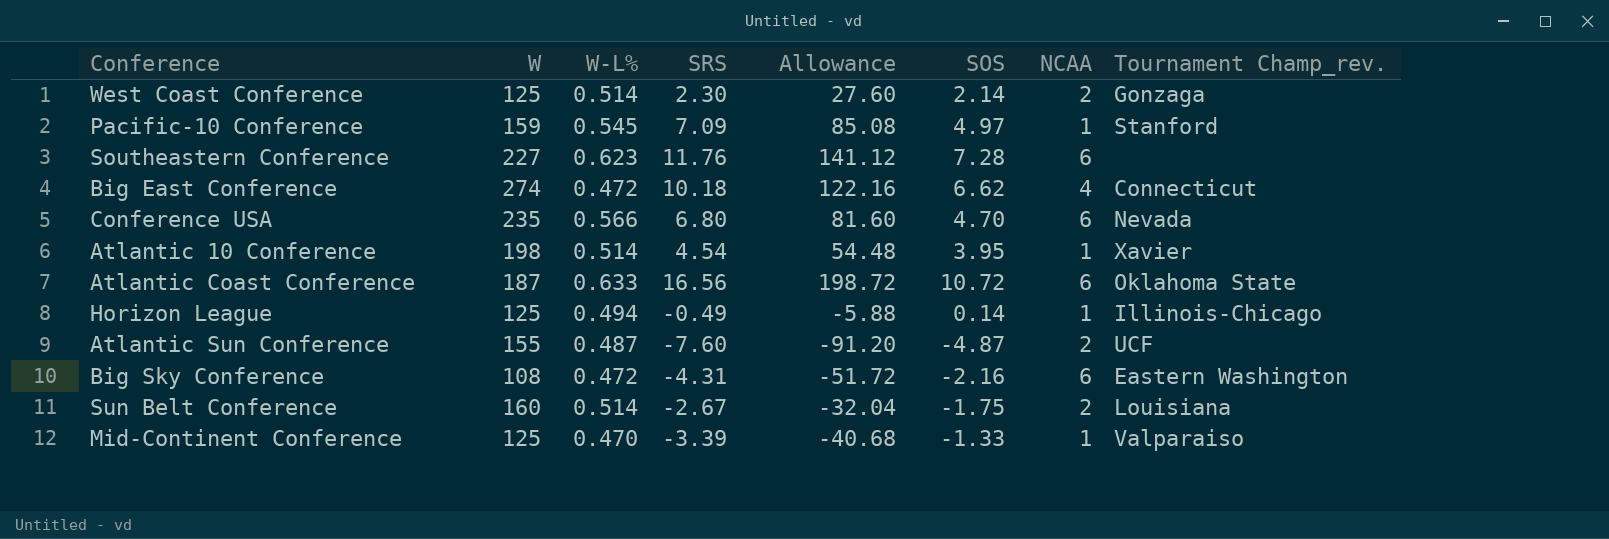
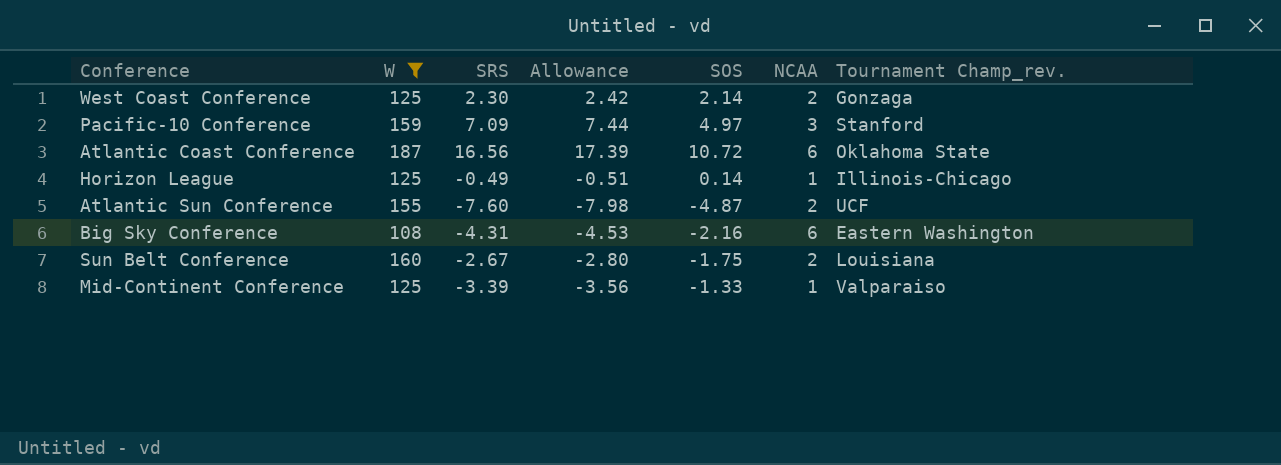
filter: none -> W <= 187
column W-L% | position: 3 -> none
column Allowance | formula: [SRS] * 12 -> [SRS] * 1.05
Pacific-10 Conference | NCAA: 1 -> 3

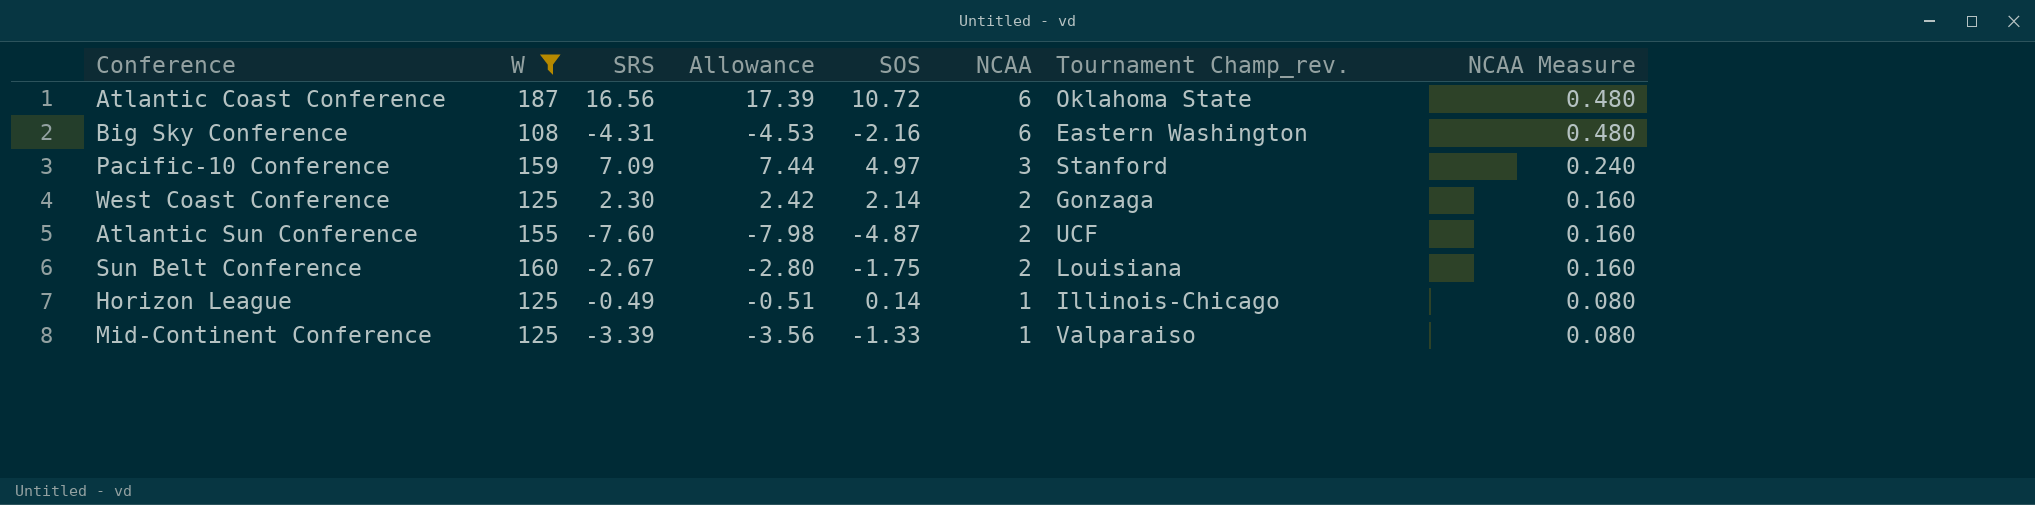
row order: none -> NCAA descending
column NCAA Measure | formula: none -> [NCAA] * 0.08

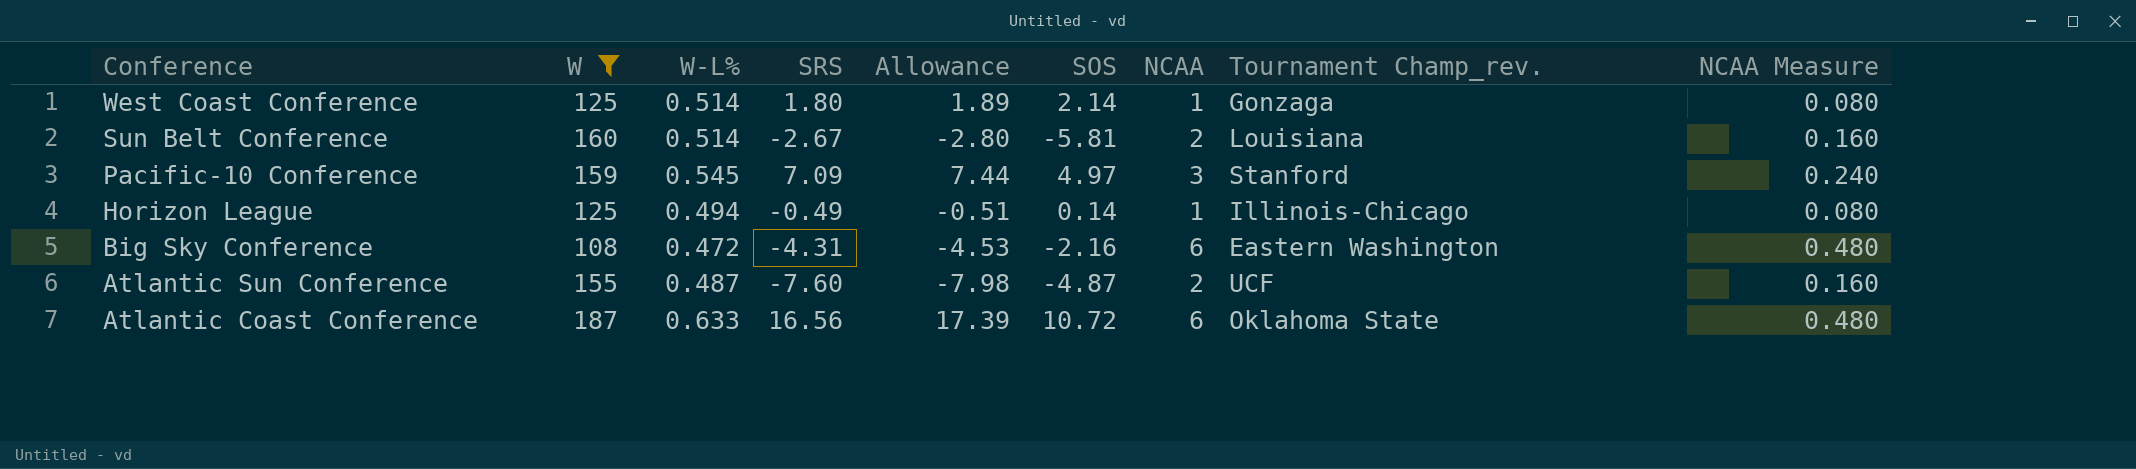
row order: NCAA descending -> Conference descending
column W-L% | position: none -> 3
row Mid-Continent Conference: 125 | -3.39 | -3.56 | -1.33 | 1 | Valparaiso | 0.080 -> none
West Coast Conference | SRS: 2.30 -> 1.80
West Coast Conference | Allowance: 2.42 -> 1.89
West Coast Conference | NCAA: 2 -> 1
West Coast Conference | NCAA Measure: 0.160 -> 0.080
Sun Belt Conference | SOS: -1.75 -> -5.81

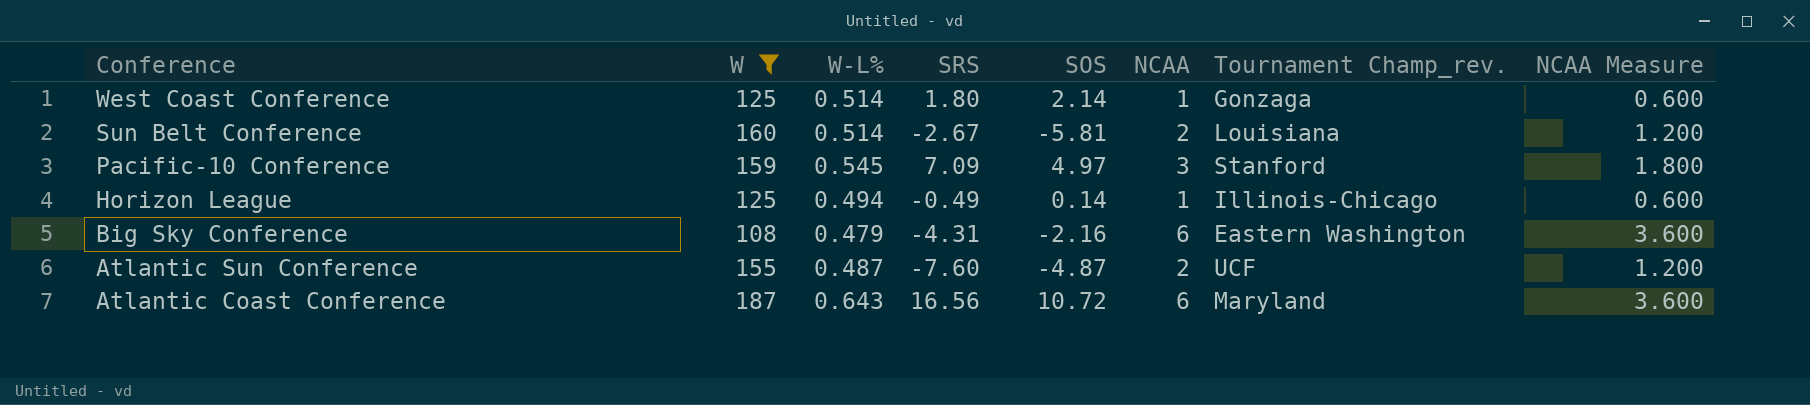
column Allowance | formula: [SRS] * 1.05 -> none
column NCAA Measure | formula: [NCAA] * 0.08 -> [NCAA] * 0.6
Big Sky Conference | W-L%: 0.472 -> 0.479
Atlantic Coast Conference | W-L%: 0.633 -> 0.643
Atlantic Coast Conference | Tournament Champ_rev.: Oklahoma State -> Maryland

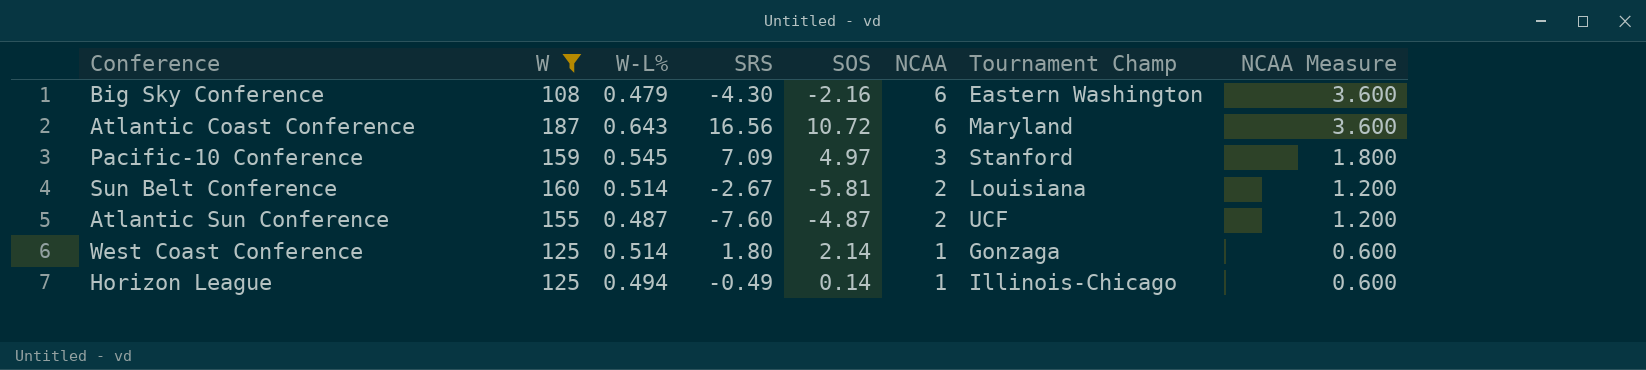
row order: Conference descending -> NCAA descending
column name: Tournament Champ_rev. -> Tournament Champ
Big Sky Conference | SRS: -4.31 -> -4.30

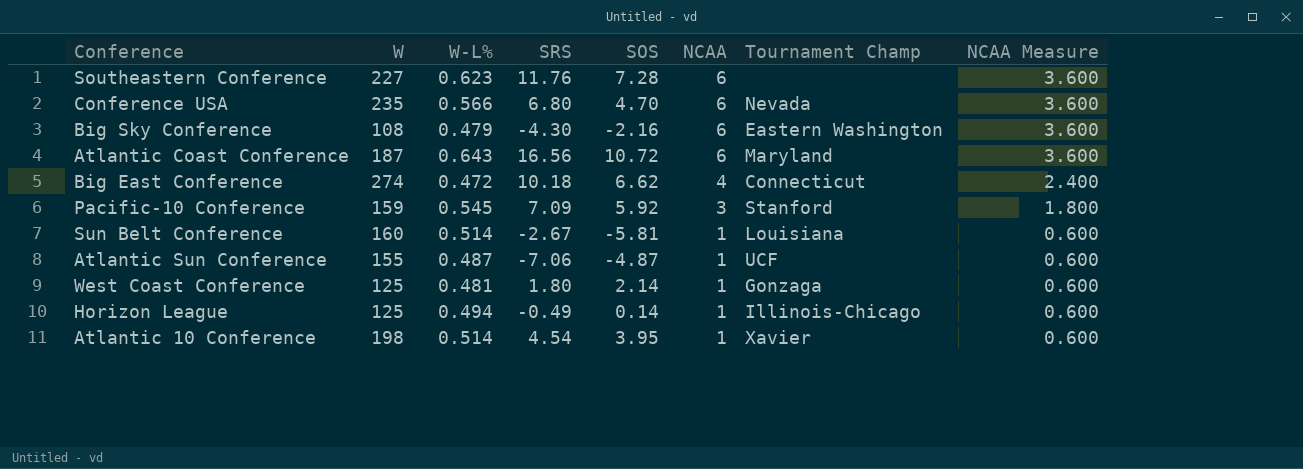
filter: W <= 187 -> none
Pacific-10 Conference | SOS: 4.97 -> 5.92
Sun Belt Conference | NCAA: 2 -> 1
Sun Belt Conference | NCAA Measure: 1.200 -> 0.600
Atlantic Sun Conference | SRS: -7.60 -> -7.06
Atlantic Sun Conference | NCAA: 2 -> 1
Atlantic Sun Conference | NCAA Measure: 1.200 -> 0.600
West Coast Conference | W-L%: 0.514 -> 0.481

